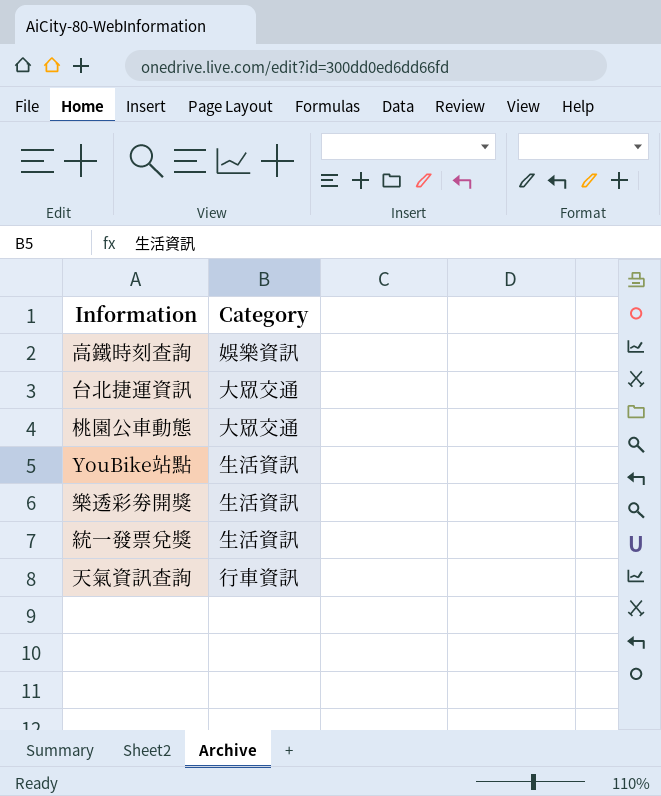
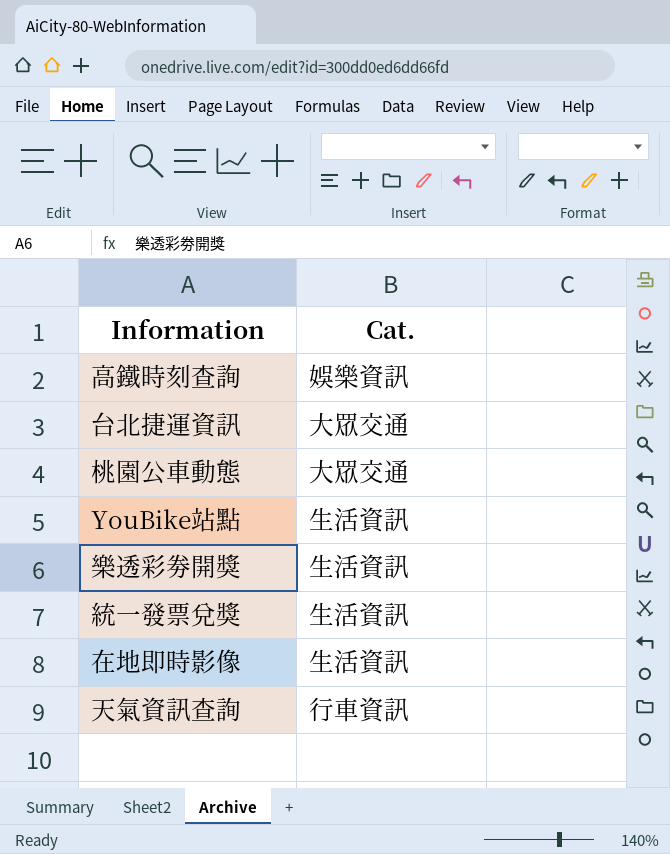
column name: Category -> Cat.
row 在地即時影像: none -> 生活資訊

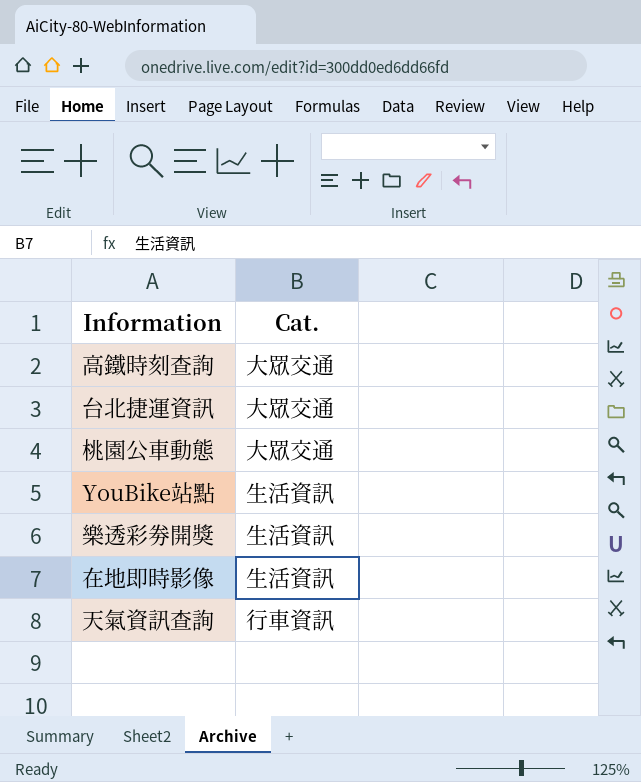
row 統一發票兌獎: 生活資訊 -> none
高鐵時刻查詢 | Cat.: 娛樂資訊 -> 大眾交通

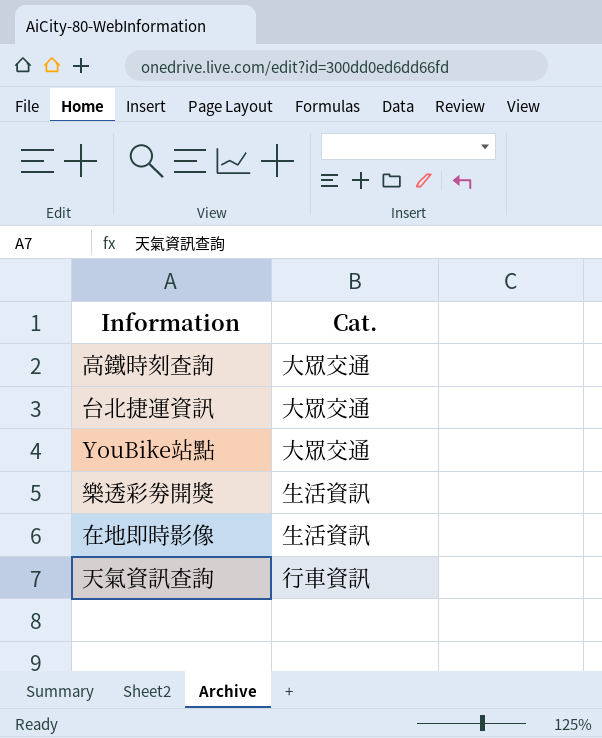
row 桃園公車動態: 大眾交通 -> none
YouBike站點 | Cat.: 生活資訊 -> 大眾交通

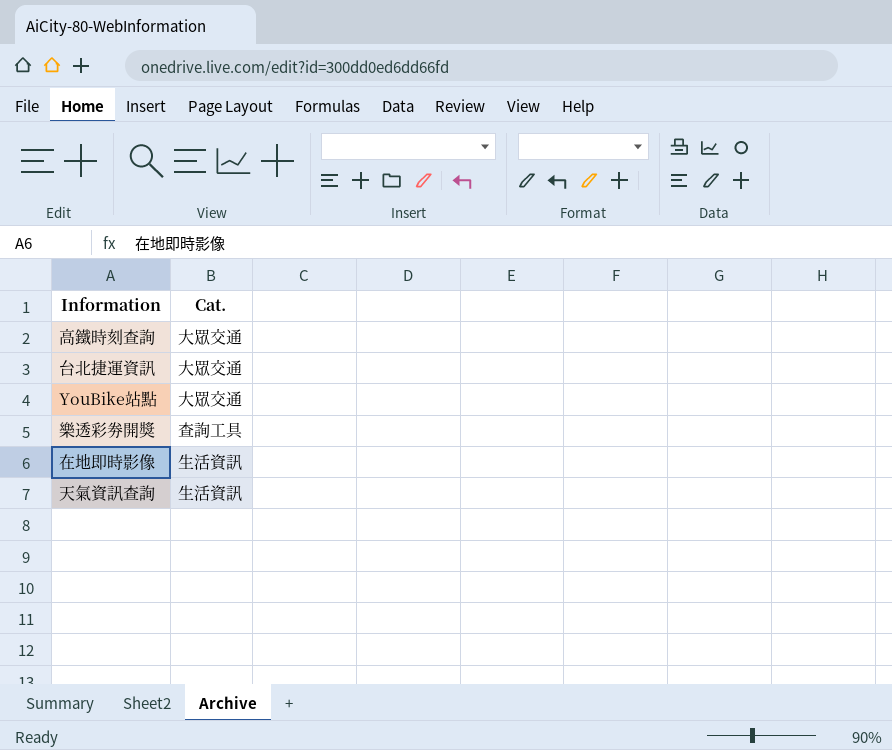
樂透彩劵開獎 | Cat.: 生活資訊 -> 查詢工具
天氣資訊查詢 | Cat.: 行車資訊 -> 生活資訊

